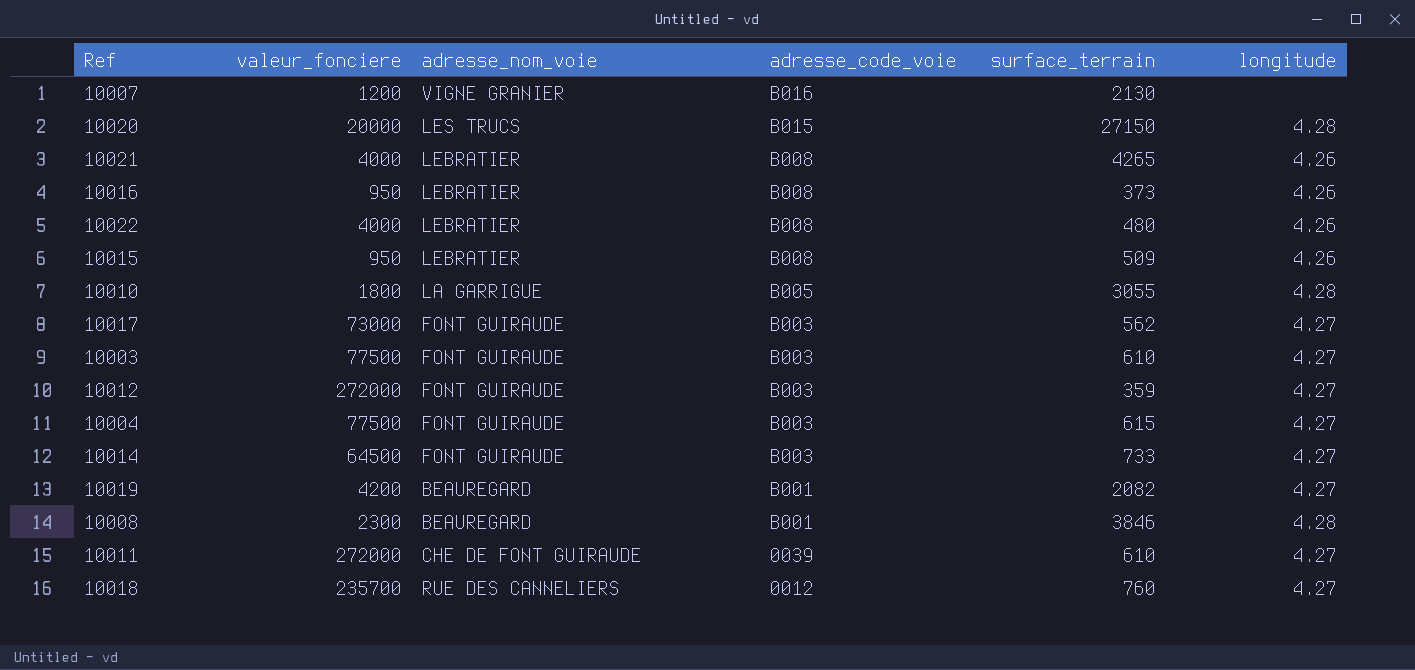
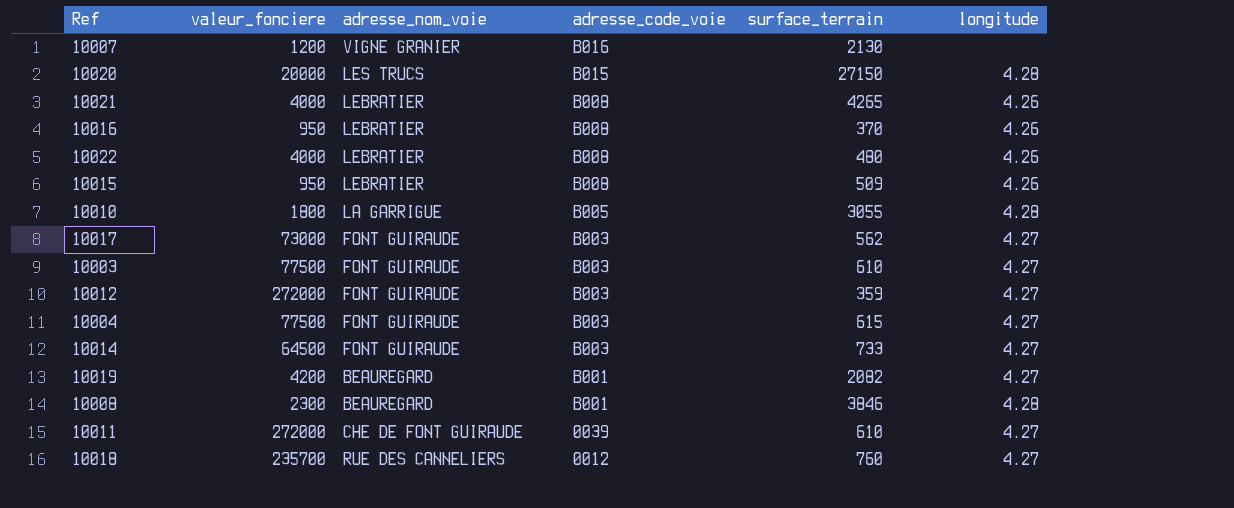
10016 | surface_terrain: 373 -> 370

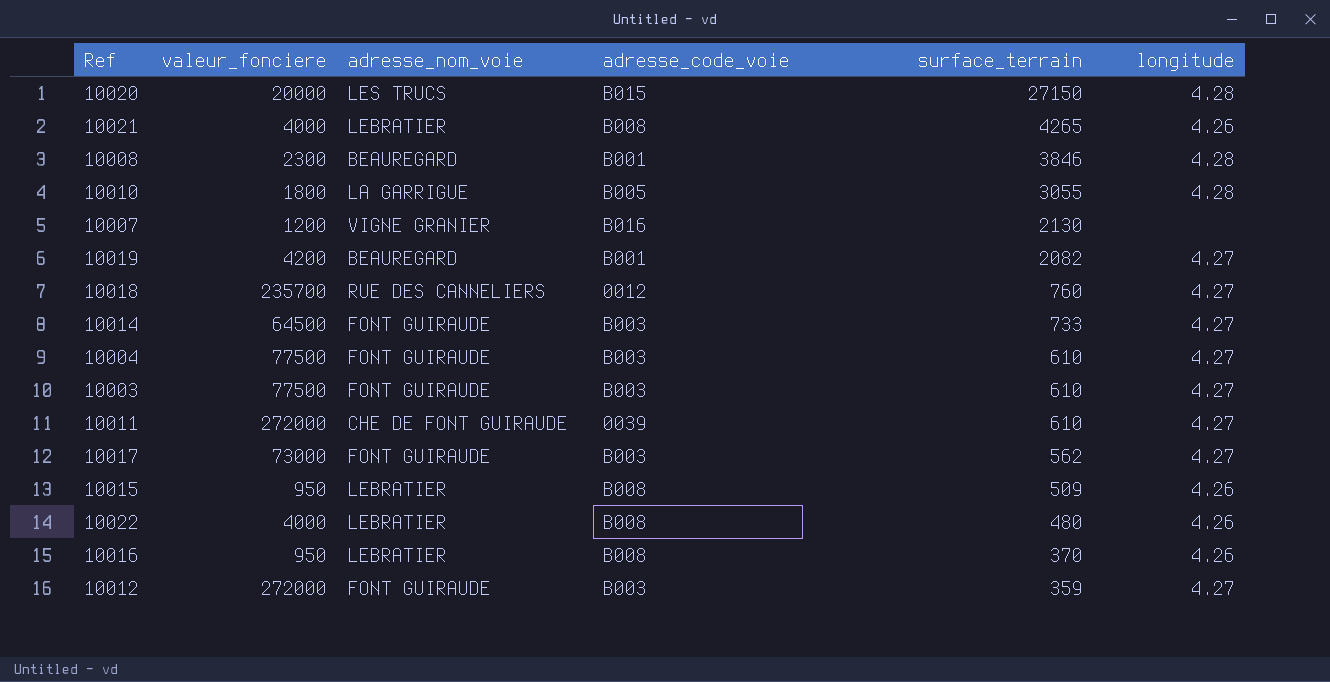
row order: adresse_code_voie descending -> surface_terrain descending
10004 | surface_terrain: 615 -> 610

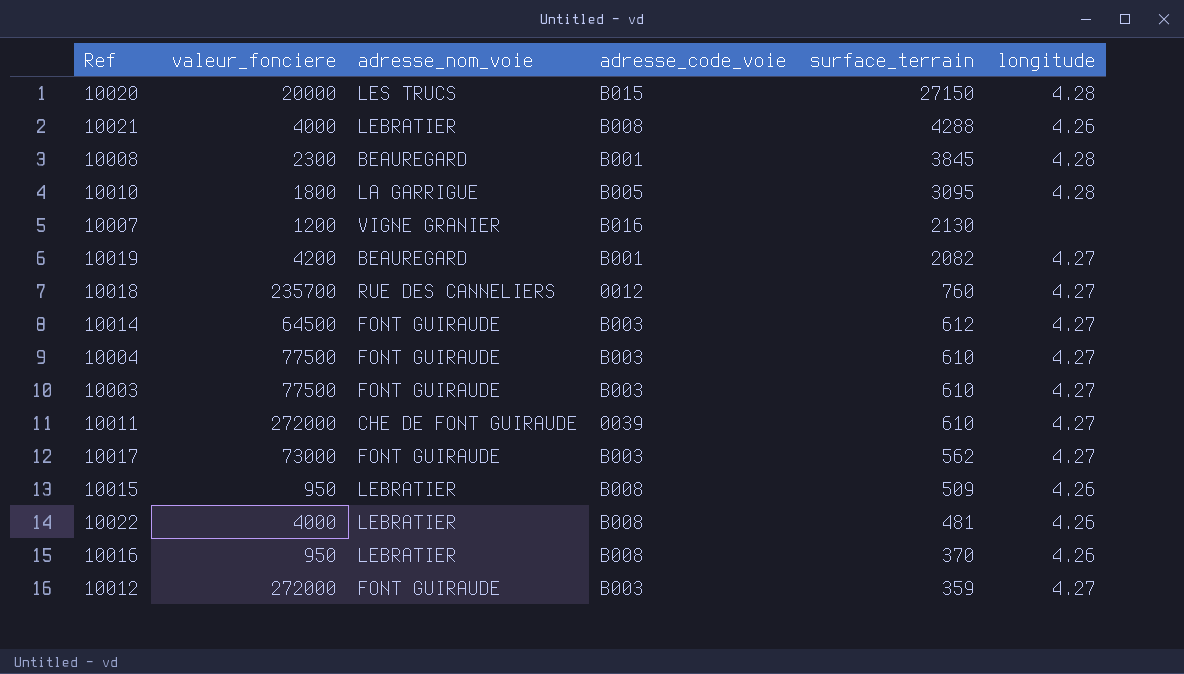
10021 | surface_terrain: 4265 -> 4288
10008 | surface_terrain: 3846 -> 3845
10010 | surface_terrain: 3055 -> 3095
10014 | surface_terrain: 733 -> 612
10022 | surface_terrain: 480 -> 481

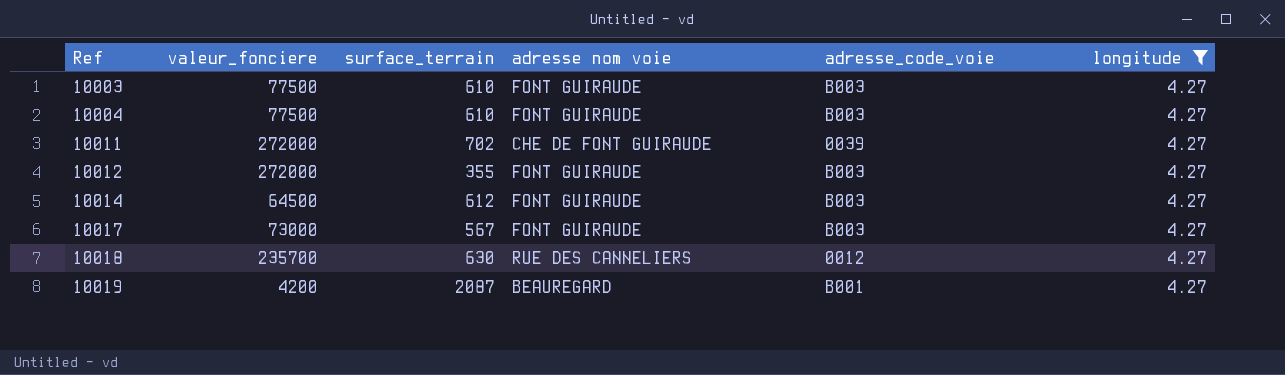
filter: none -> longitude = 4.27
row order: surface_terrain descending -> Ref ascending
column surface_terrain | position: 5 -> 3
column name: adresse_nom_voie -> adresse nom voie
10011 | surface_terrain: 610 -> 702
10012 | surface_terrain: 359 -> 355
10017 | surface_terrain: 562 -> 567
10018 | surface_terrain: 760 -> 630
10019 | surface_terrain: 2082 -> 2087

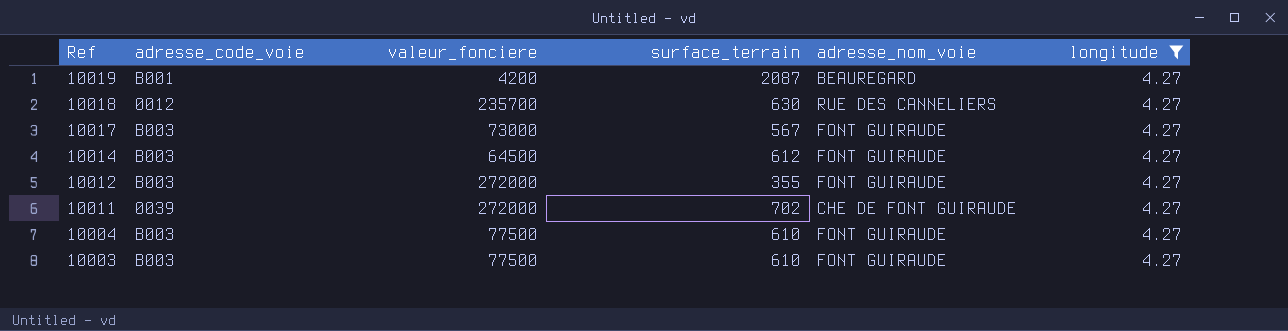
row order: Ref ascending -> Ref descending
column adresse_code_voie | position: 5 -> 2
column name: adresse nom voie -> adresse_nom_voie

